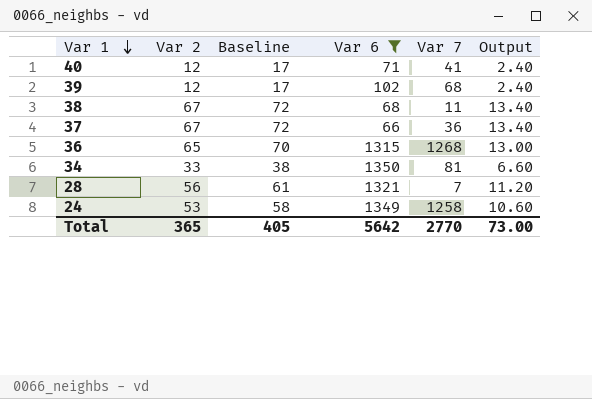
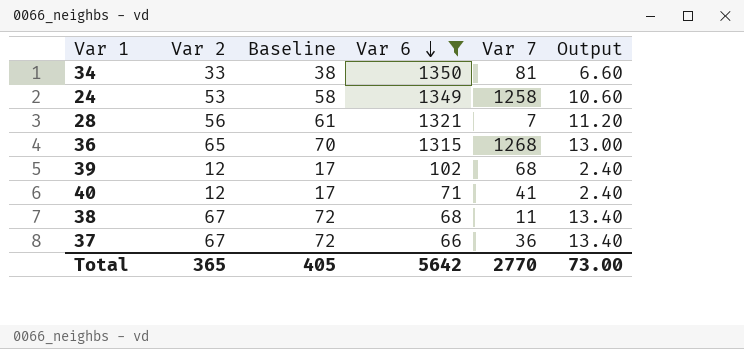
row order: Var 1 descending -> Var 6 descending

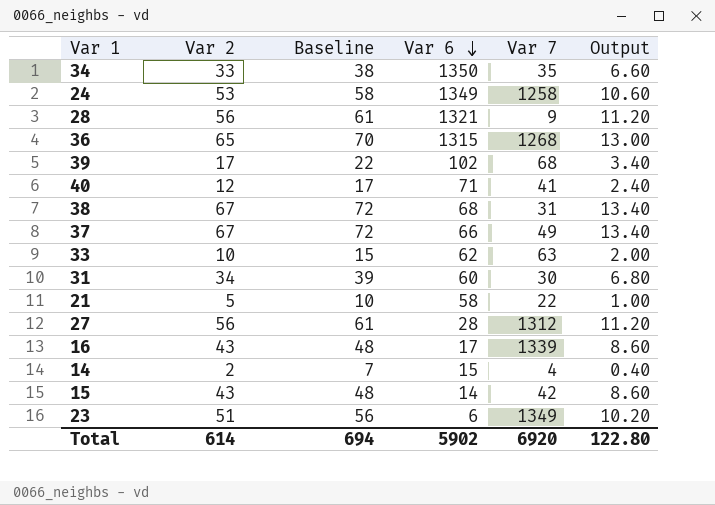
filter: Var 6 >= 66 -> none
34 | Var 7: 81 -> 35
28 | Var 7: 7 -> 9
39 | Var 2: 12 -> 17
39 | Baseline: 17 -> 22
39 | Output: 2.40 -> 3.40
38 | Var 7: 11 -> 31
37 | Var 7: 36 -> 49
Total | Var 2: 365 -> 614
Total | Baseline: 405 -> 694
Total | Var 6: 5642 -> 5902
Total | Var 7: 2770 -> 6920
Total | Output: 73.00 -> 122.80

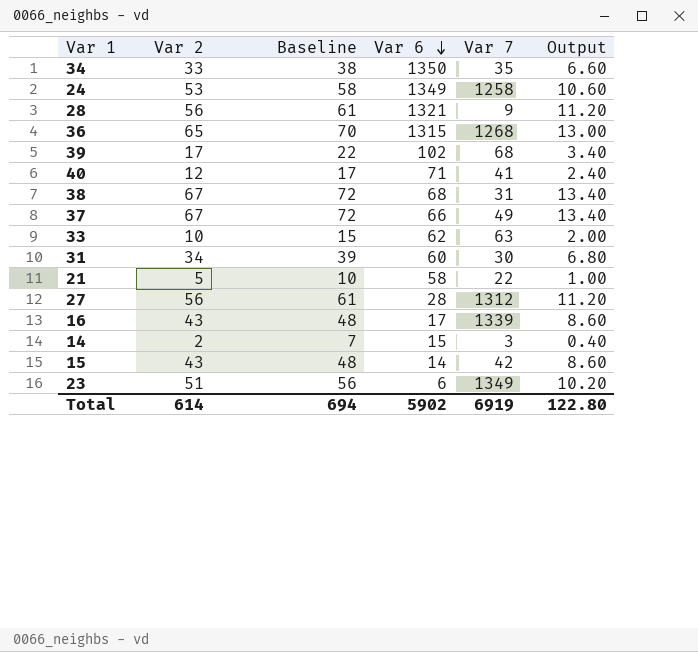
14 | Var 7: 4 -> 3
Total | Var 7: 6920 -> 6919

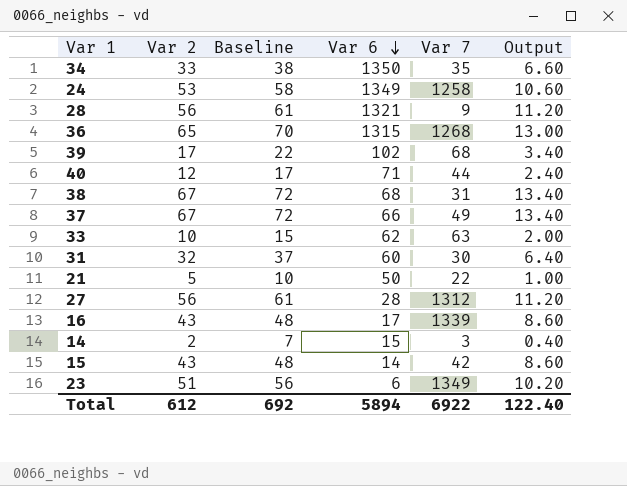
40 | Var 7: 41 -> 44
31 | Var 2: 34 -> 32
31 | Baseline: 39 -> 37
31 | Output: 6.80 -> 6.40
21 | Var 6: 58 -> 50
Total | Var 2: 614 -> 612
Total | Baseline: 694 -> 692
Total | Var 6: 5902 -> 5894
Total | Var 7: 6919 -> 6922
Total | Output: 122.80 -> 122.40

